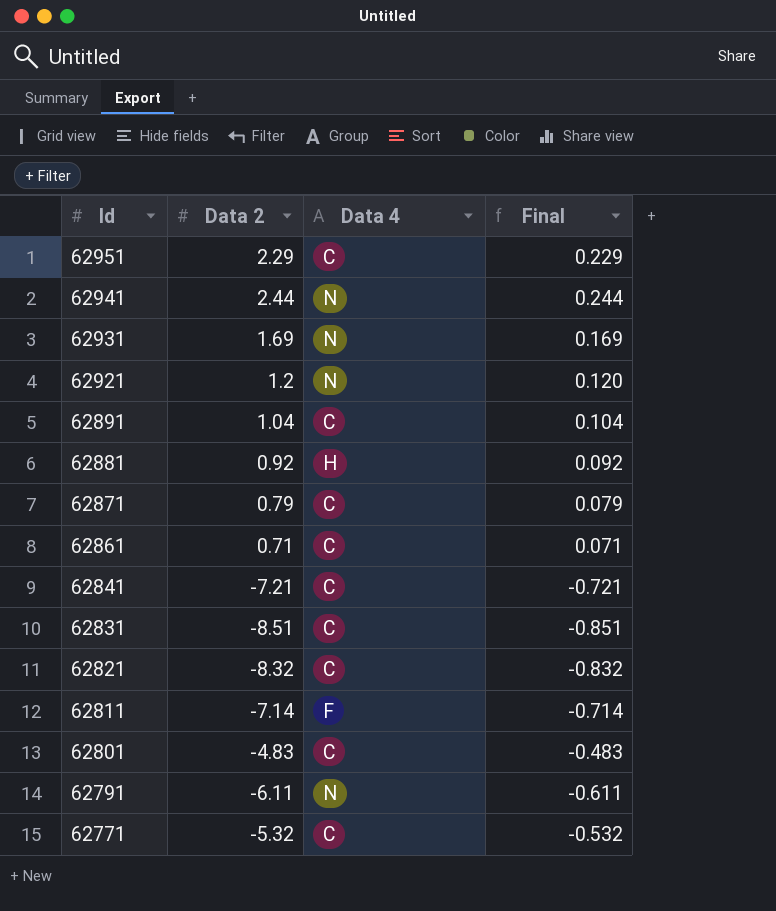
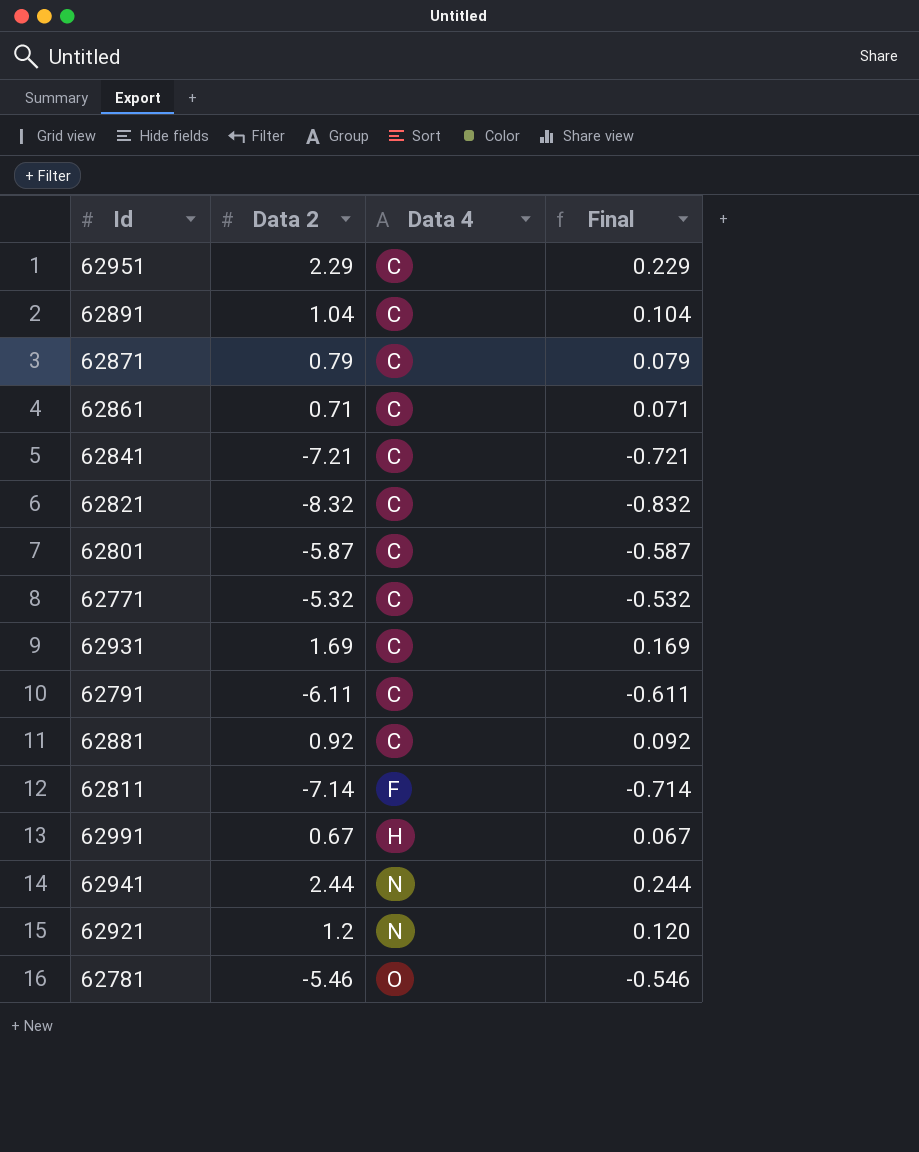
row order: Id descending -> Data 4 ascending
row 62831: -8.51 | C | -0.851 -> none
62801 | Data 2: -4.83 -> -5.87
62801 | Final: -0.483 -> -0.587
62931 | Data 4: N -> C
62791 | Data 4: N -> C
62881 | Data 4: H -> C
row 62991: none -> 0.67 | H | 0.067
row 62781: none -> -5.46 | O | -0.546

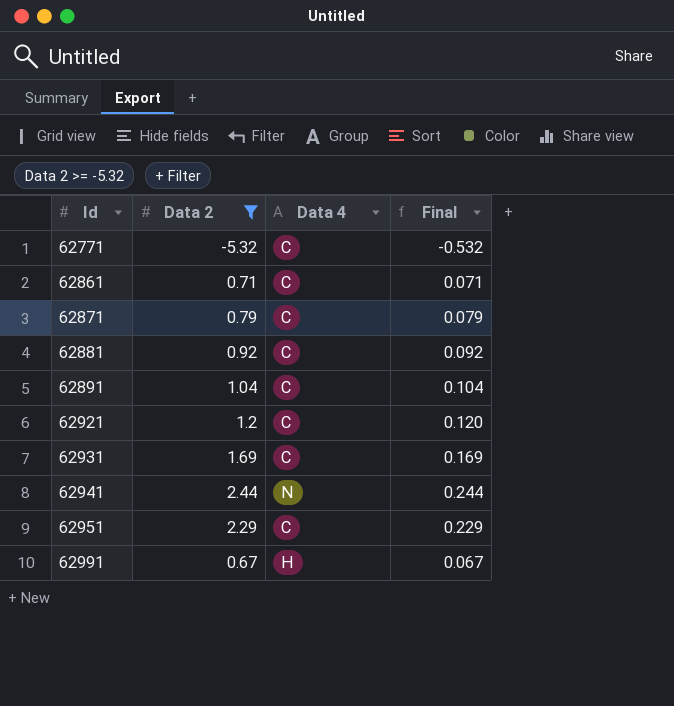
filter: none -> Data 2 >= -5.32
row order: Data 4 ascending -> Id ascending
62921 | Data 4: N -> C

